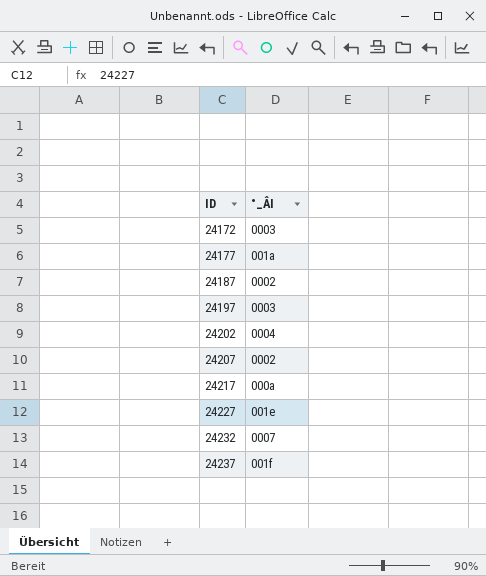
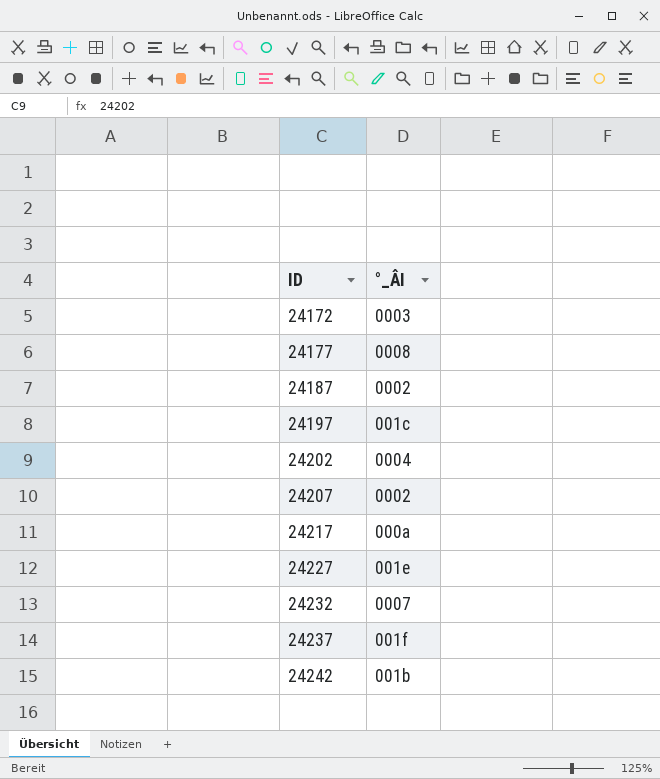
24177 | °_ÂI: 001a -> 0008
24197 | °_ÂI: 0003 -> 001c
row 24242: none -> 001b

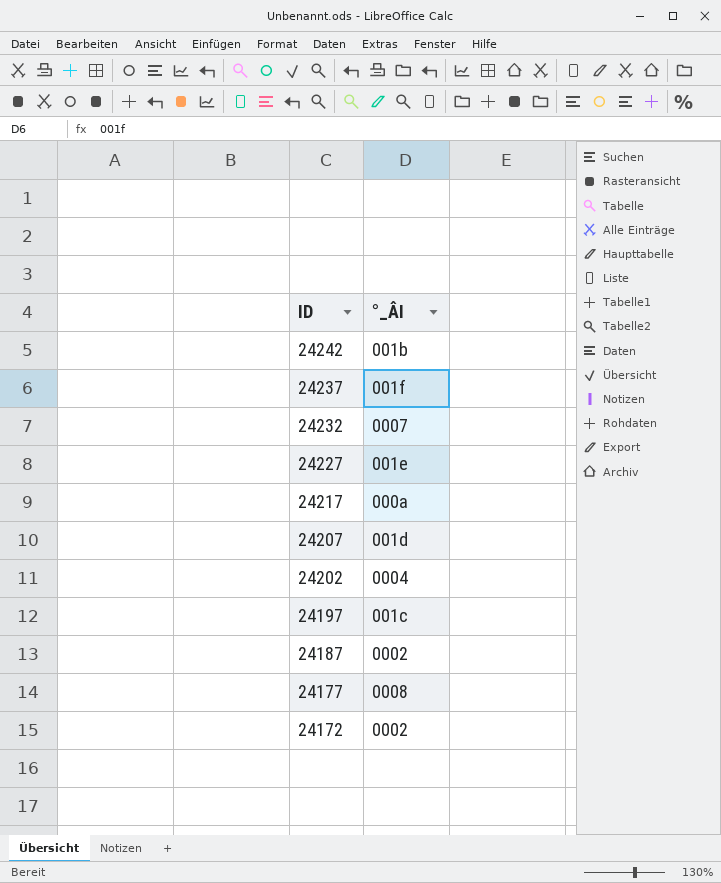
row order: ID ascending -> ID descending
24207 | °_ÂI: 0002 -> 001d
24172 | °_ÂI: 0003 -> 0002

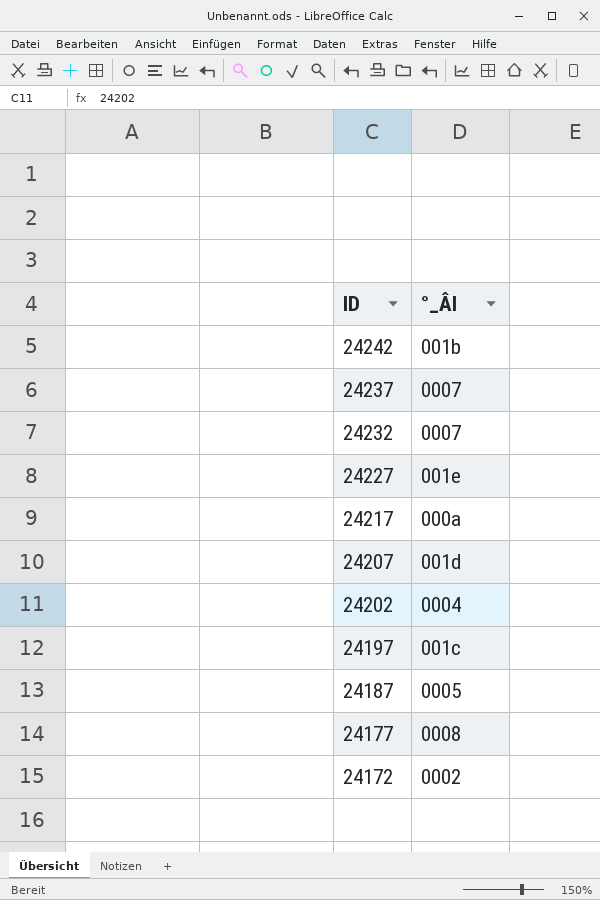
24237 | °_ÂI: 001f -> 0007
24187 | °_ÂI: 0002 -> 0005

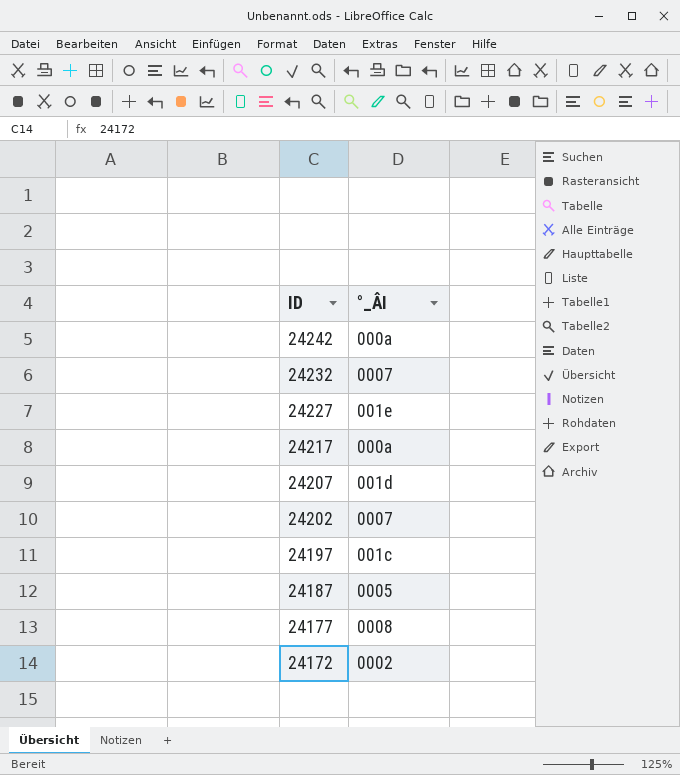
row 24237: 0007 -> none
24242 | °_ÂI: 001b -> 000a
24202 | °_ÂI: 0004 -> 0007

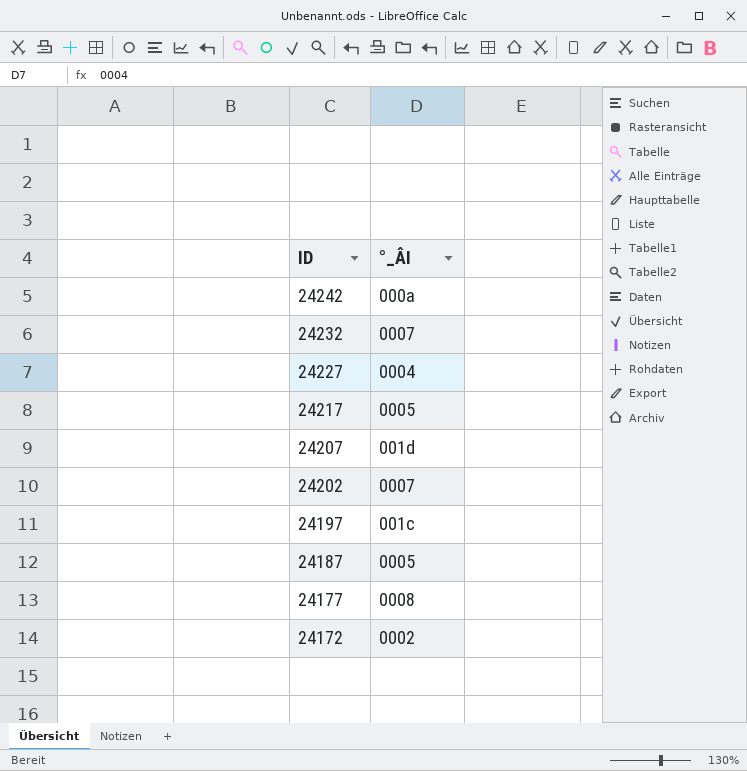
24227 | °_ÂI: 001e -> 0004
24217 | °_ÂI: 000a -> 0005

